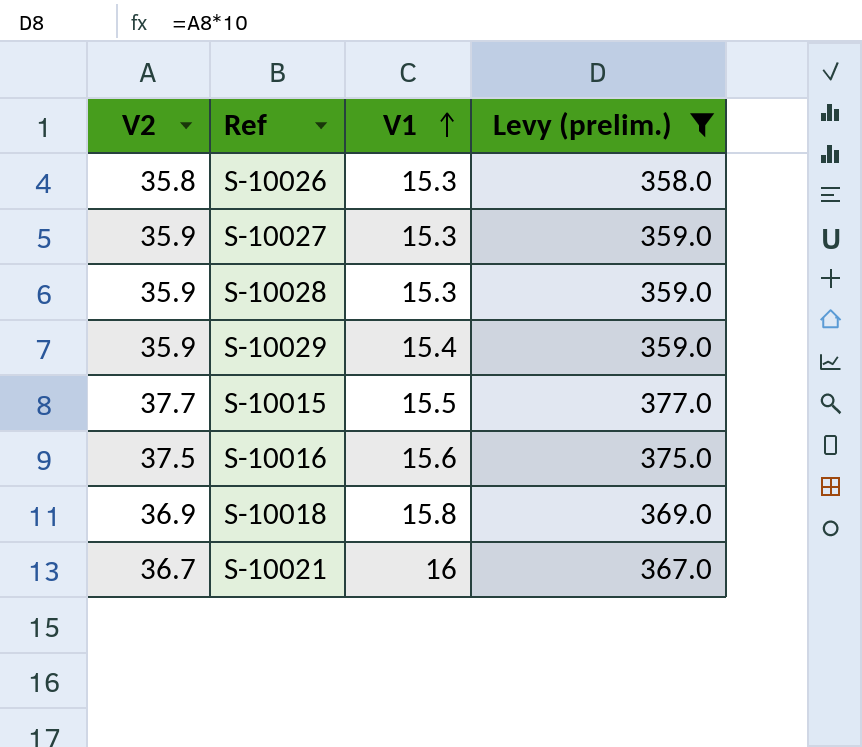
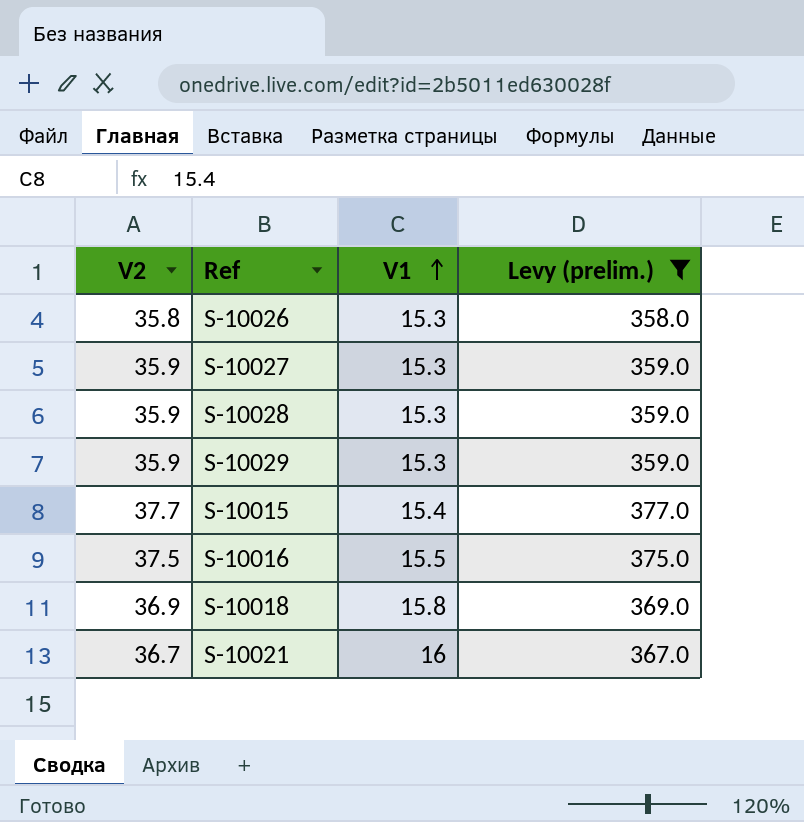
S-10029 | V1: 15.4 -> 15.3
S-10015 | V1: 15.5 -> 15.4
S-10016 | V1: 15.6 -> 15.5

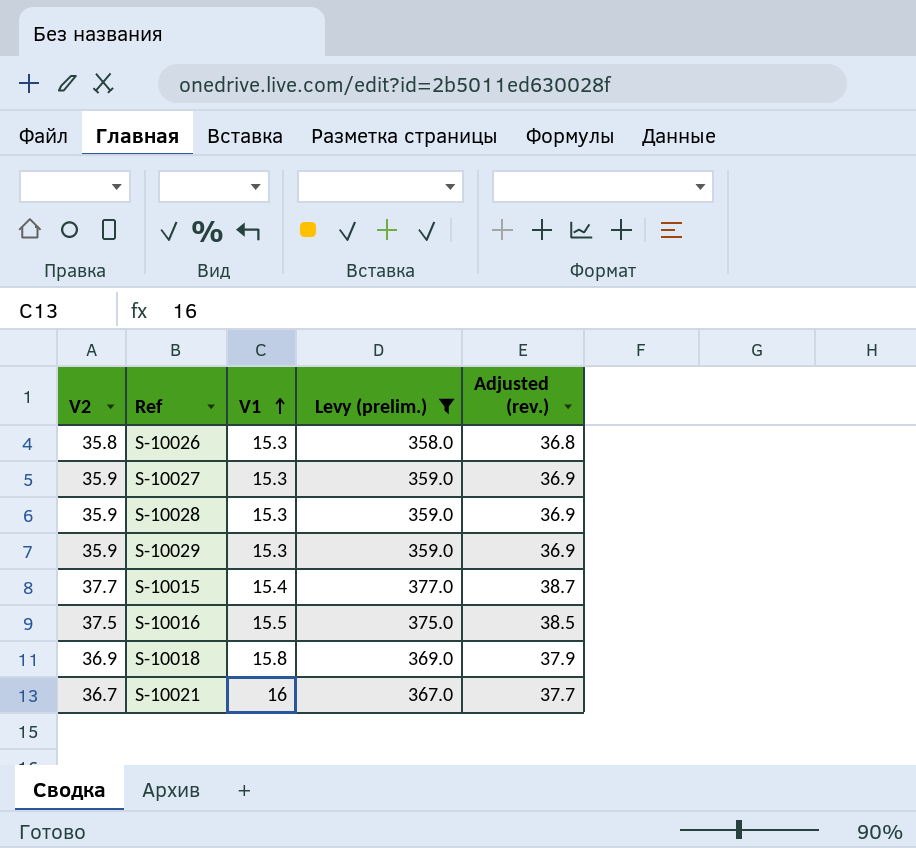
column Adjusted (rev.) | formula: none -> [V2] + 1

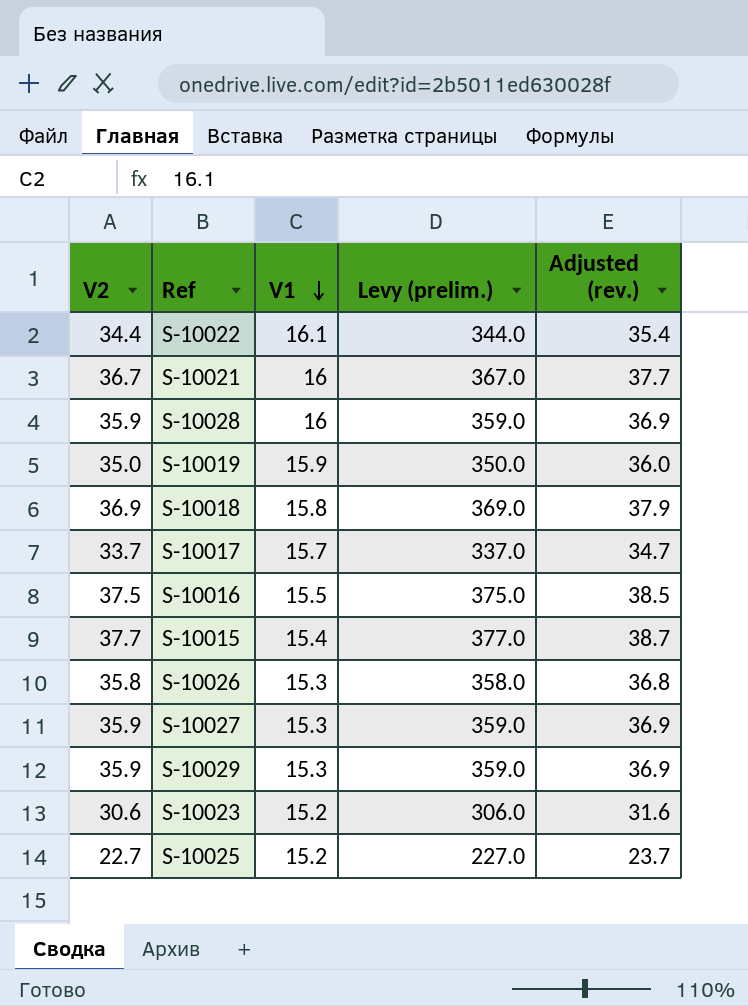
filter: Levy (prelim.) >= 358.0 -> none
row order: V1 ascending -> V1 descending
S-10028 | V1: 15.3 -> 16

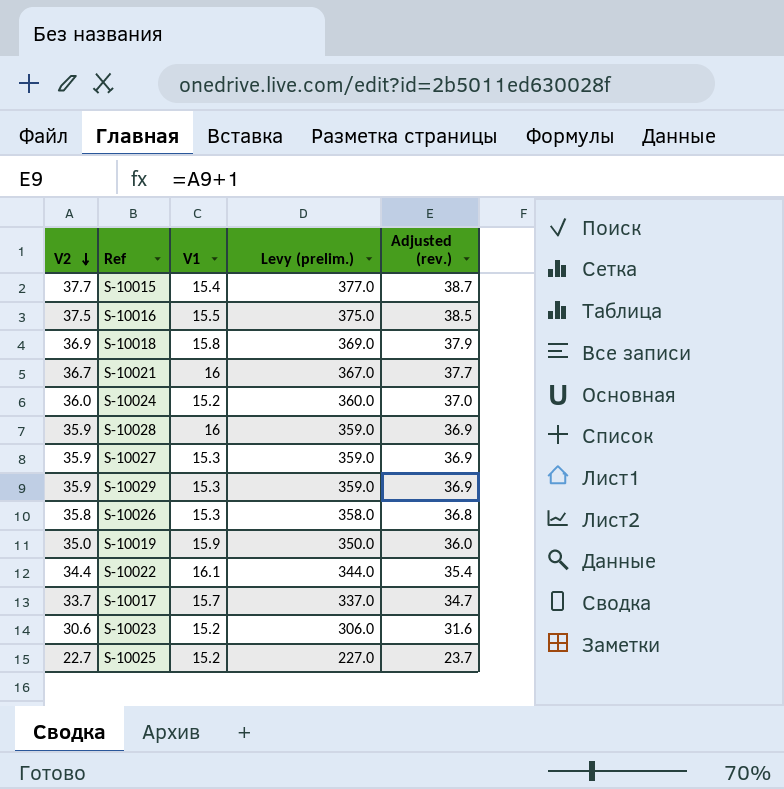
row order: V1 descending -> V2 descending
row S-10024: none -> 36.0 | 15.2 | 360.0 | 37.0

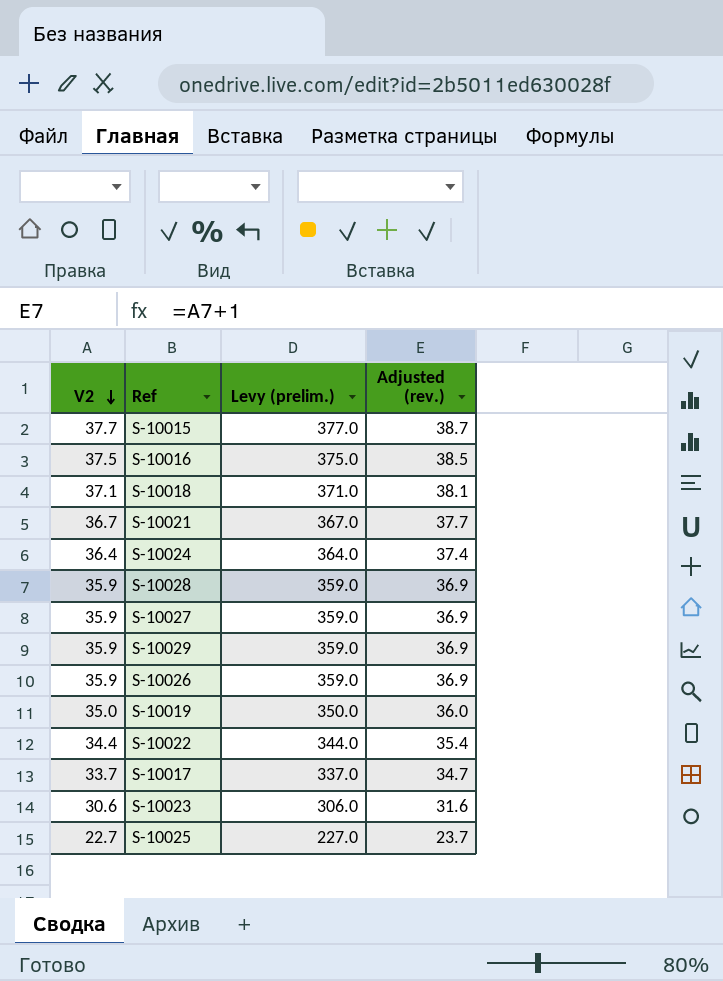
column V1 | position: 3 -> none
S-10018 | V2: 36.9 -> 37.1
S-10018 | Levy (prelim.): 369.0 -> 371.0
S-10018 | Adjusted (rev.): 37.9 -> 38.1
S-10024 | V2: 36.0 -> 36.4
S-10024 | Levy (prelim.): 360.0 -> 364.0
S-10024 | Adjusted (rev.): 37.0 -> 37.4
S-10026 | V2: 35.8 -> 35.9
S-10026 | Levy (prelim.): 358.0 -> 359.0
S-10026 | Adjusted (rev.): 36.8 -> 36.9

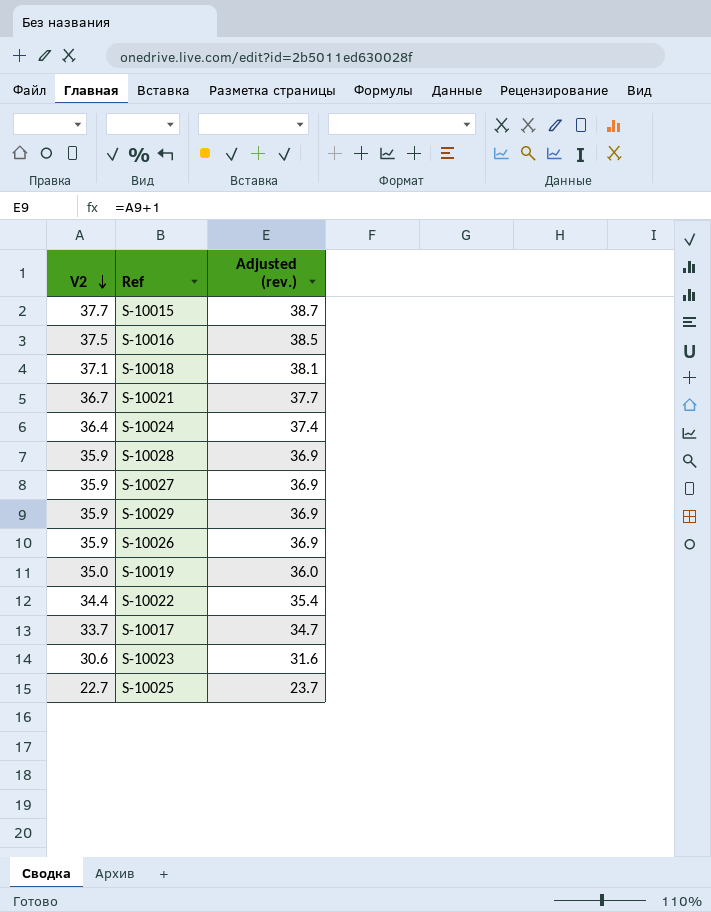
column Levy (prelim.) | formula: [V2] * 10 -> none

